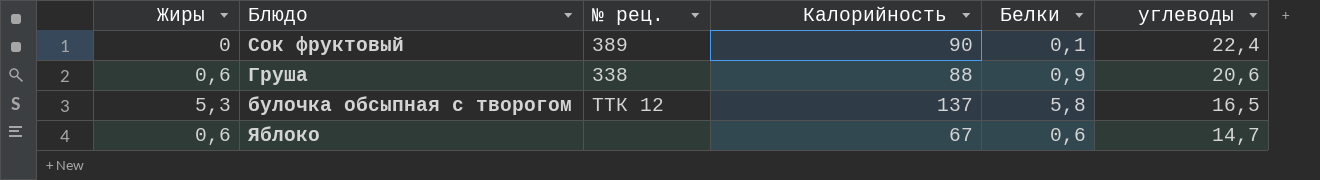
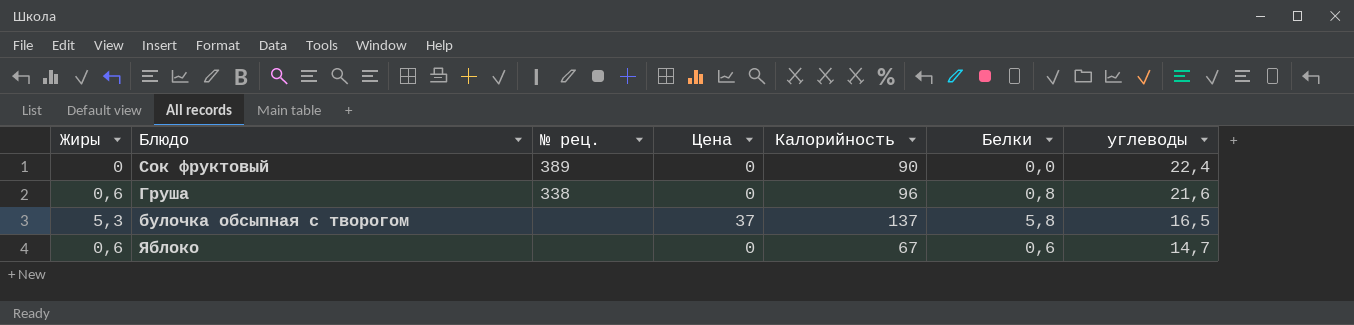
column Цена | position: none -> 4
Сок фруктовый | Белки: 0,1 -> 0,0
Груша | Калорийность: 88 -> 96
Груша | Белки: 0,9 -> 0,8
Груша | углеводы: 20,6 -> 21,6
булочка обсыпная с творогом | № рец.: ТТК 12 -> none

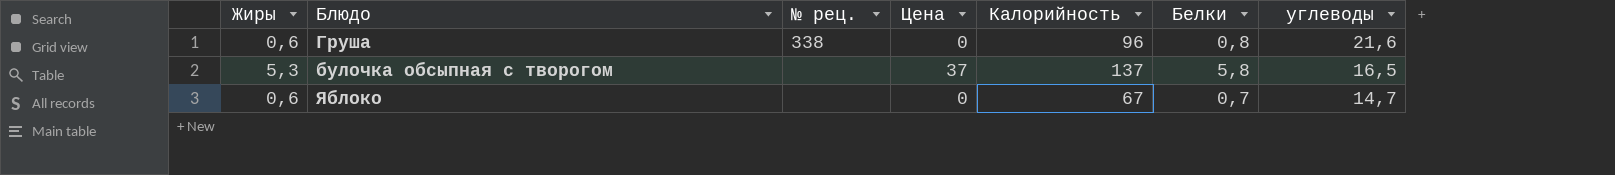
row Сок фруктовый: 0 | 389 | 0 | 90 | 0,0 | 22,4 -> none
Яблоко | Белки: 0,6 -> 0,7

